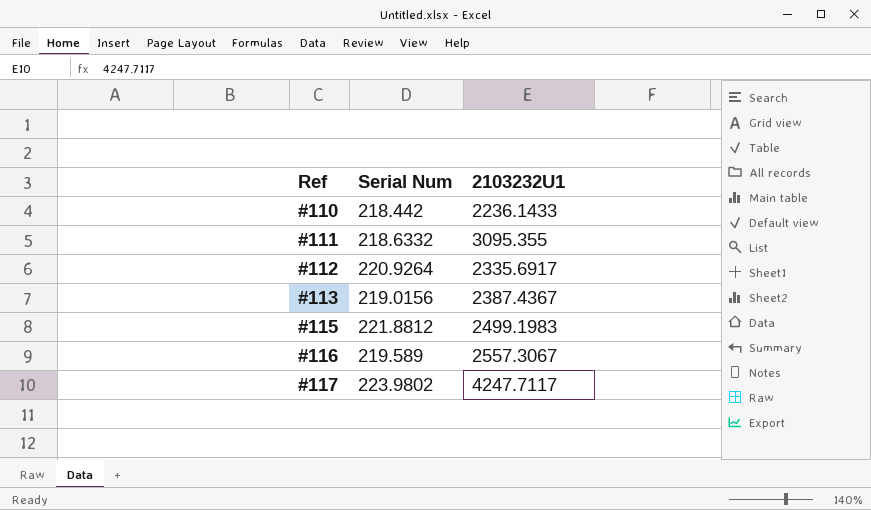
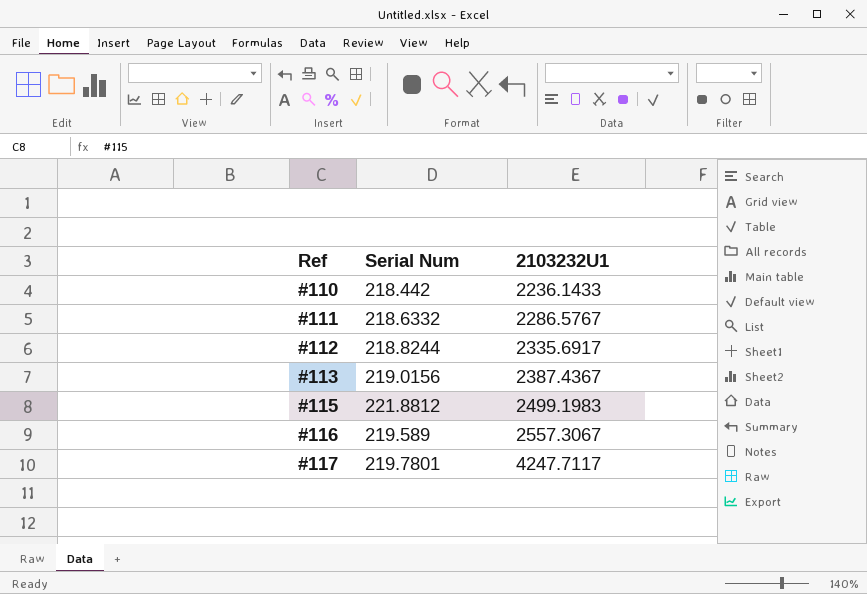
#111 | 2103232U1: 3095.355 -> 2286.5767
#112 | Serial Num: 220.9264 -> 218.8244
#117 | Serial Num: 223.9802 -> 219.7801

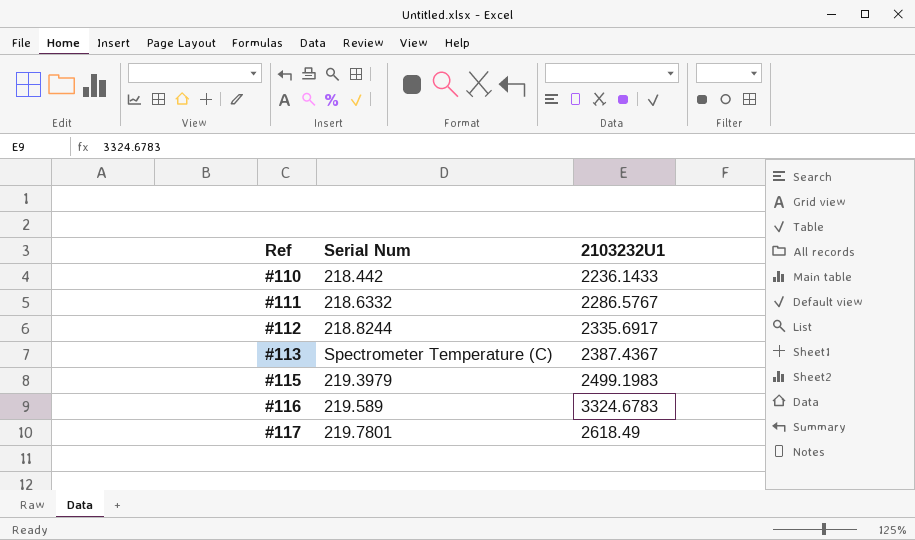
#113 | Serial Num: 219.0156 -> Spectrometer Temperature (C)
#115 | Serial Num: 221.8812 -> 219.3979
#116 | 2103232U1: 2557.3067 -> 3324.6783
#117 | 2103232U1: 4247.7117 -> 2618.49

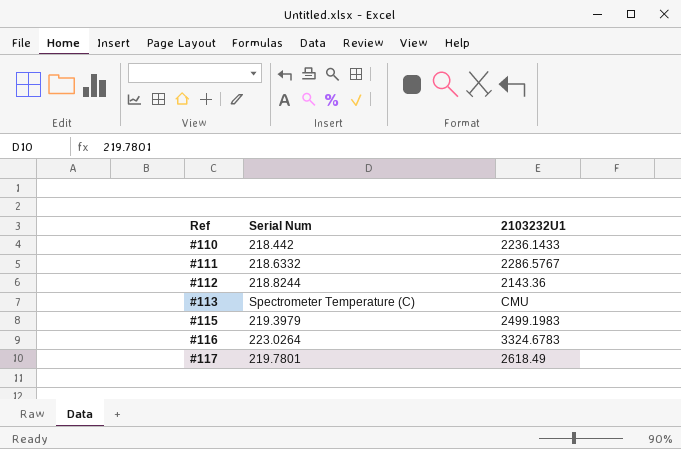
#112 | 2103232U1: 2335.6917 -> 2143.36
#113 | 2103232U1: 2387.4367 -> CMU
#116 | Serial Num: 219.589 -> 223.0264

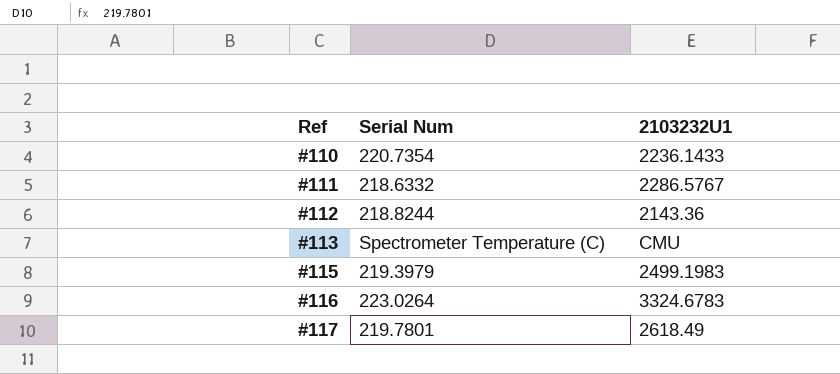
#110 | Serial Num: 218.442 -> 220.7354

